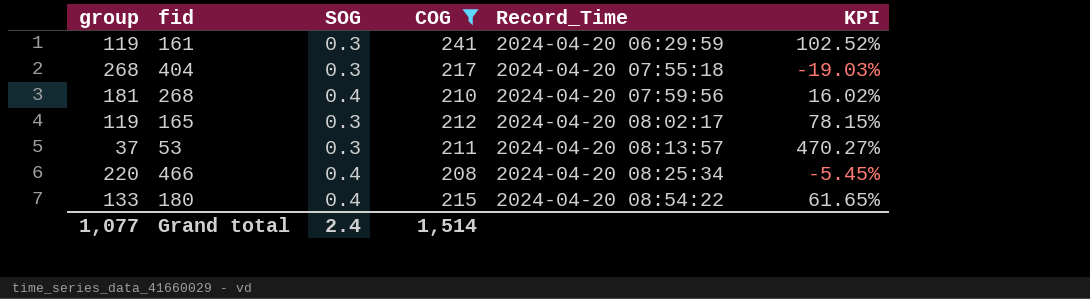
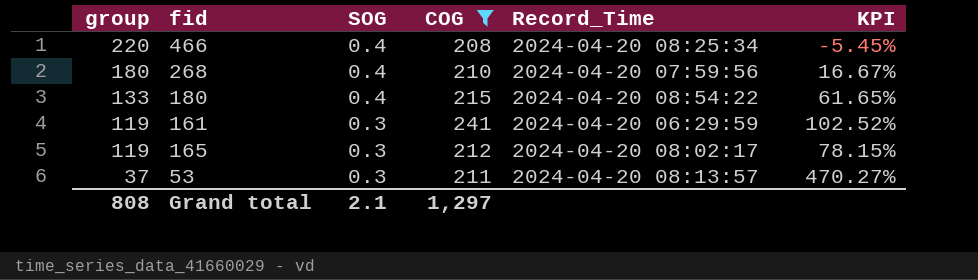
row order: Record_Time ascending -> group descending
row 404: 268 | 0.3 | 217 | 2024-04-20 07:55:18 | -19.03% -> none
268 | group: 181 -> 180
268 | KPI: 16.02% -> 16.67%
Grand total | group: 1,077 -> 808
Grand total | SOG: 2.4 -> 2.1
Grand total | COG: 1,514 -> 1,297

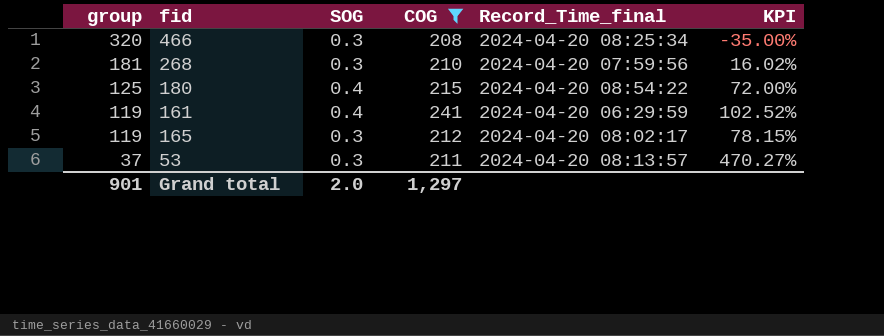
column name: Record_Time -> Record_Time_final
466 | group: 220 -> 320
466 | SOG: 0.4 -> 0.3
466 | KPI: -5.45% -> -35.00%
268 | group: 180 -> 181
268 | SOG: 0.4 -> 0.3
268 | KPI: 16.67% -> 16.02%
180 | group: 133 -> 125
180 | KPI: 61.65% -> 72.00%
161 | SOG: 0.3 -> 0.4
Grand total | group: 808 -> 901
Grand total | SOG: 2.1 -> 2.0

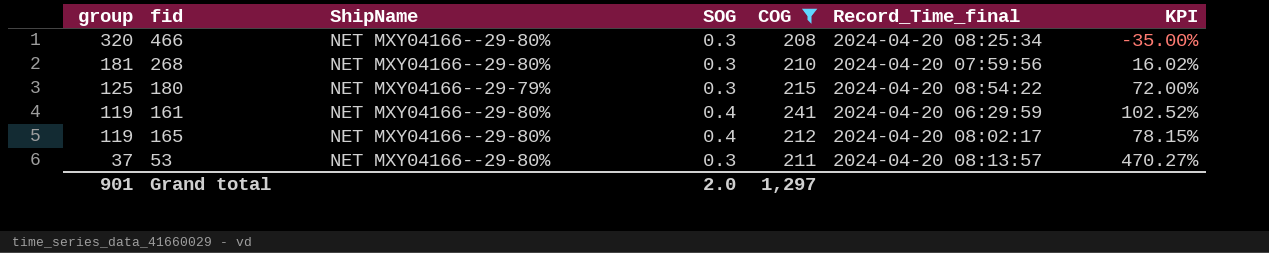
column ShipName | position: none -> 3
180 | SOG: 0.4 -> 0.3
165 | SOG: 0.3 -> 0.4

